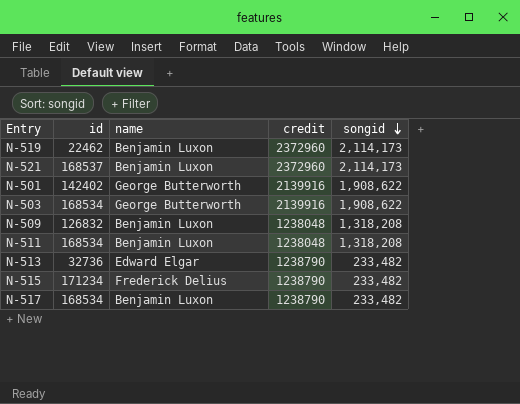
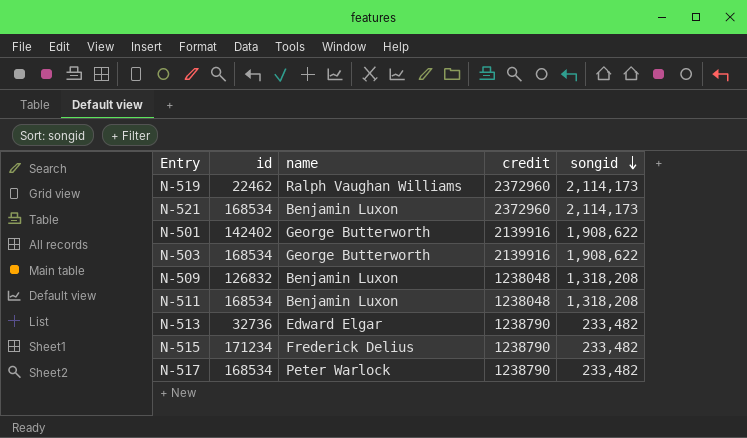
N-519 | name: Benjamin Luxon -> Ralph Vaughan Williams
N-521 | id: 168537 -> 168534
N-517 | name: Benjamin Luxon -> Peter Warlock

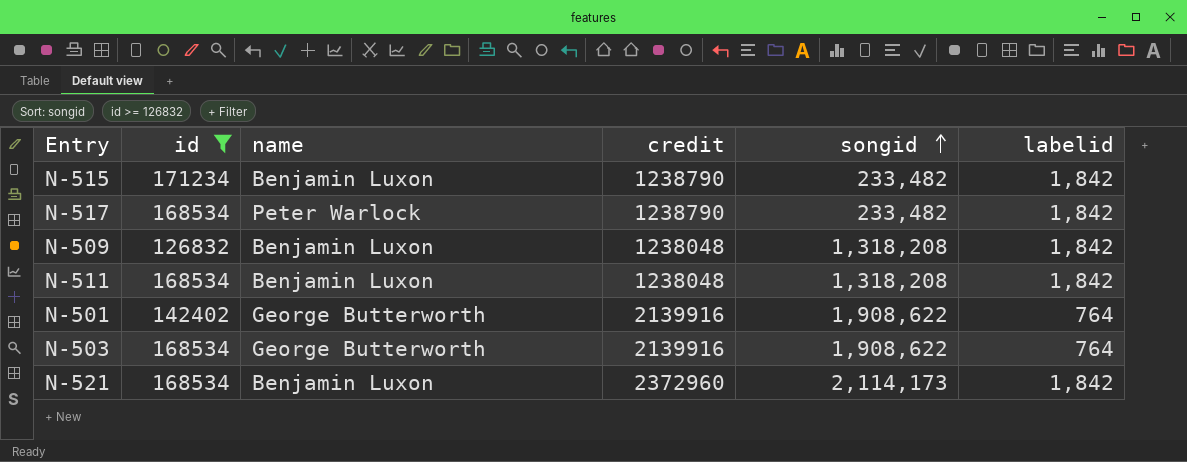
filter: none -> id >= 126832
row order: songid descending -> songid ascending
column labelid | position: none -> 6
N-515 | name: Frederick Delius -> Benjamin Luxon

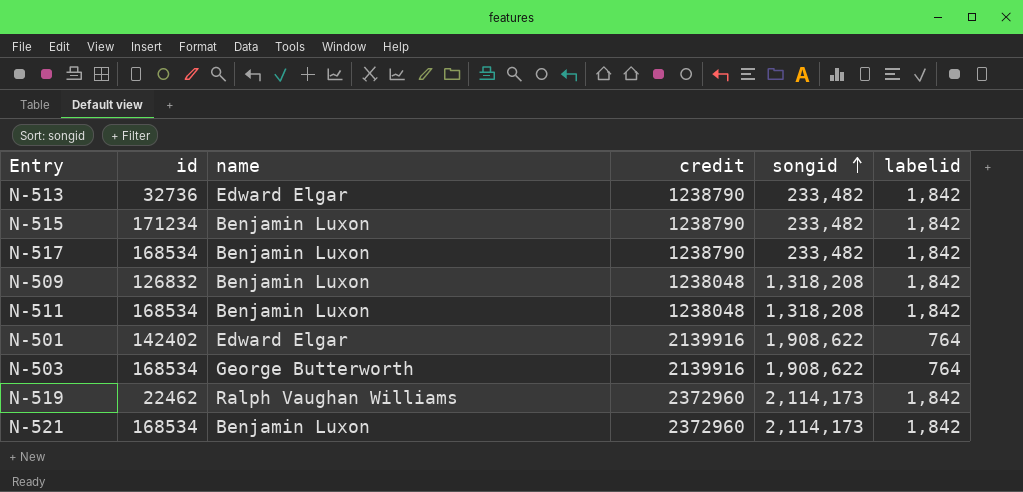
filter: id >= 126832 -> none
N-517 | name: Peter Warlock -> Benjamin Luxon
N-501 | name: George Butterworth -> Edward Elgar

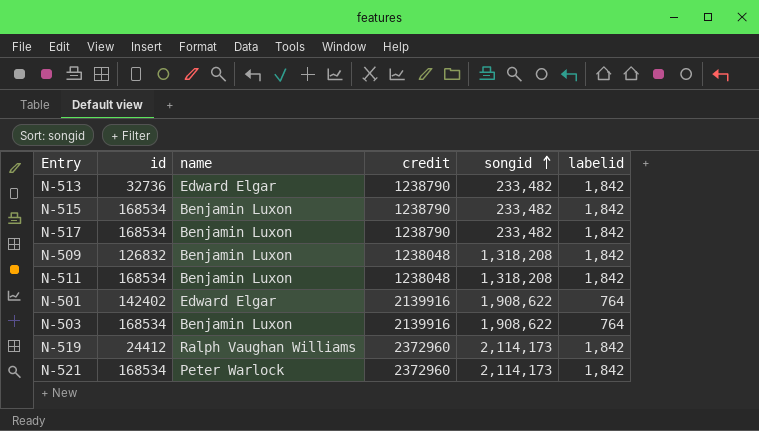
N-515 | id: 171234 -> 168534
N-503 | name: George Butterworth -> Benjamin Luxon
N-519 | id: 22462 -> 24412
N-521 | name: Benjamin Luxon -> Peter Warlock

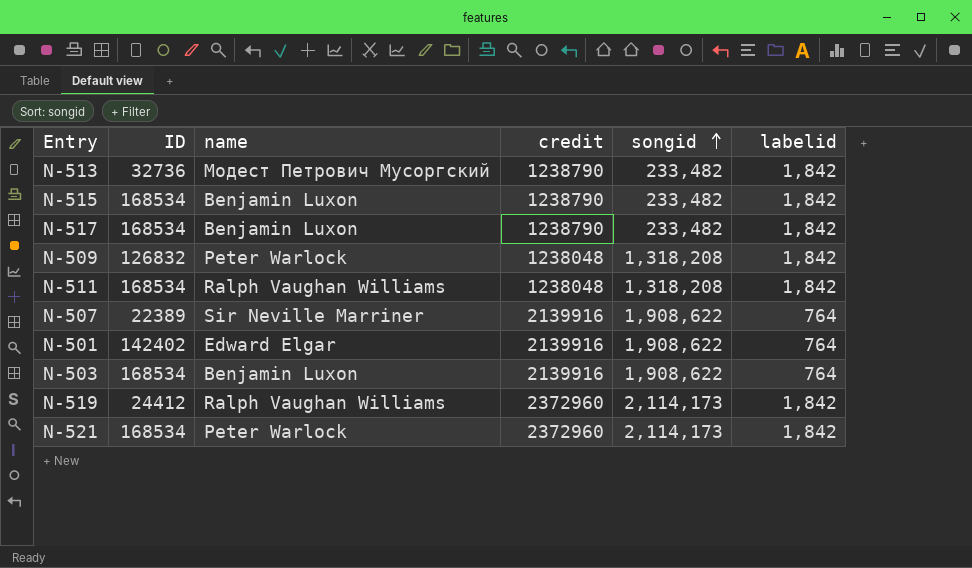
column name: id -> ID
N-513 | name: Edward Elgar -> Модест Петрович Мусоргский
N-509 | name: Benjamin Luxon -> Peter Warlock
N-511 | name: Benjamin Luxon -> Ralph Vaughan Williams
row N-507: none -> 22389 | Sir Neville Marriner | 2139916 | 1,908,622 | 764

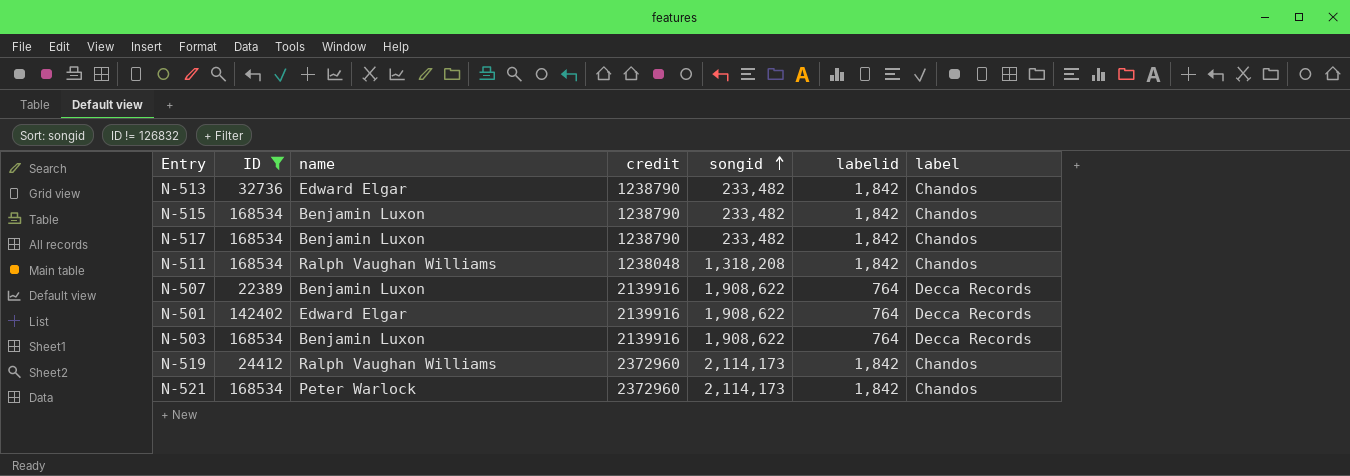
filter: none -> ID != 126832
column label | position: none -> 7
N-513 | name: Модест Петрович Мусоргский -> Edward Elgar
N-507 | name: Sir Neville Marriner -> Benjamin Luxon

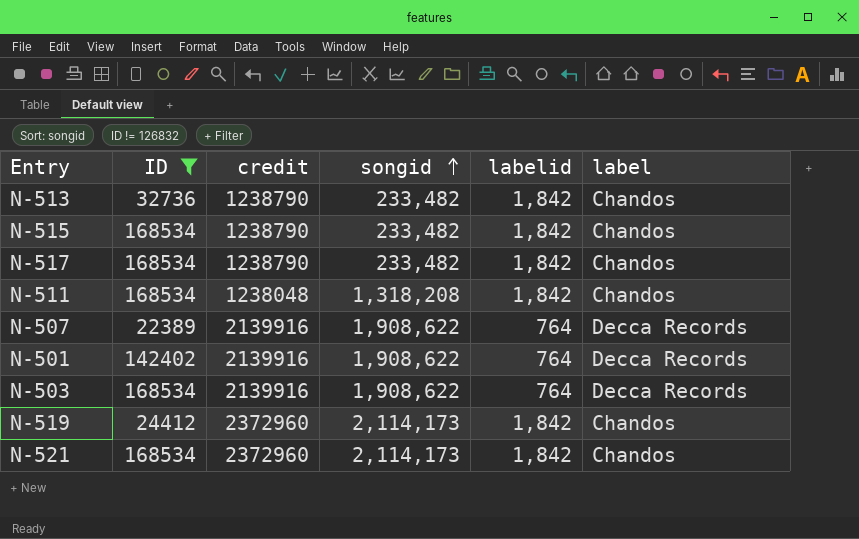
column name | position: 3 -> none

